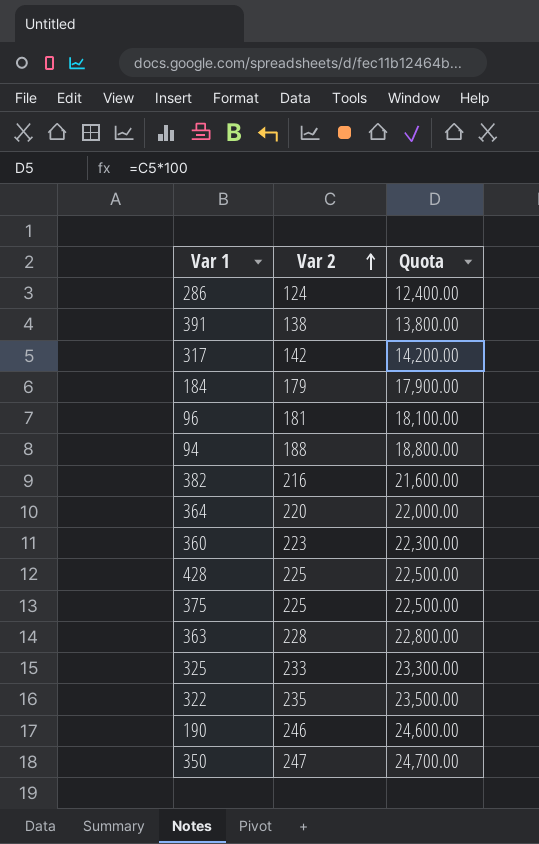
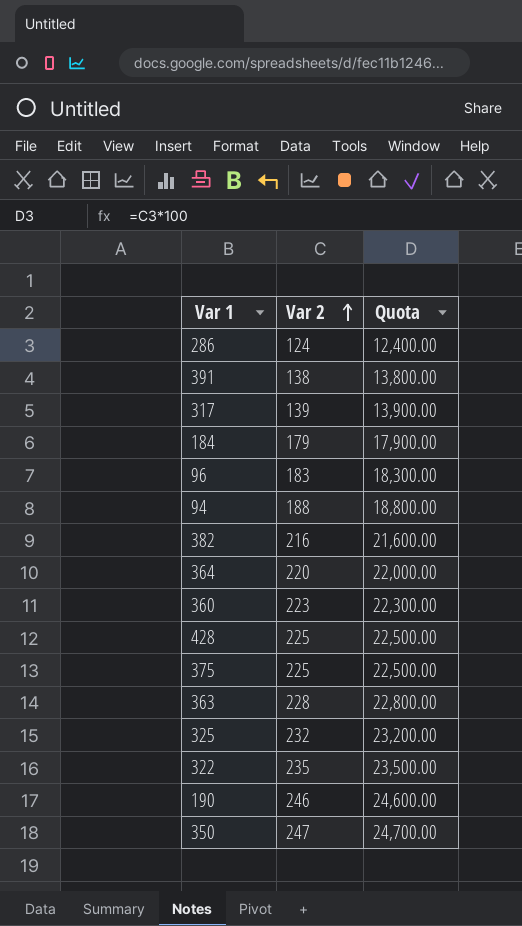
317 | Var 2: 142 -> 139
317 | Quota: 14,200.00 -> 13,900.00
96 | Var 2: 181 -> 183
96 | Quota: 18,100.00 -> 18,300.00
325 | Var 2: 233 -> 232
325 | Quota: 23,300.00 -> 23,200.00

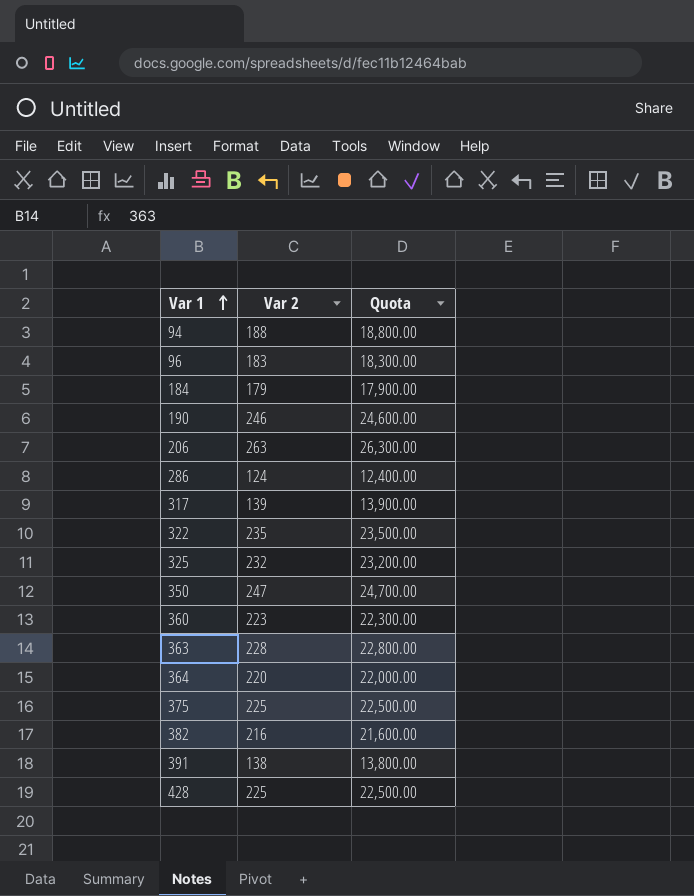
row order: Var 2 ascending -> Var 1 ascending
row 206: none -> 263 | 26,300.00

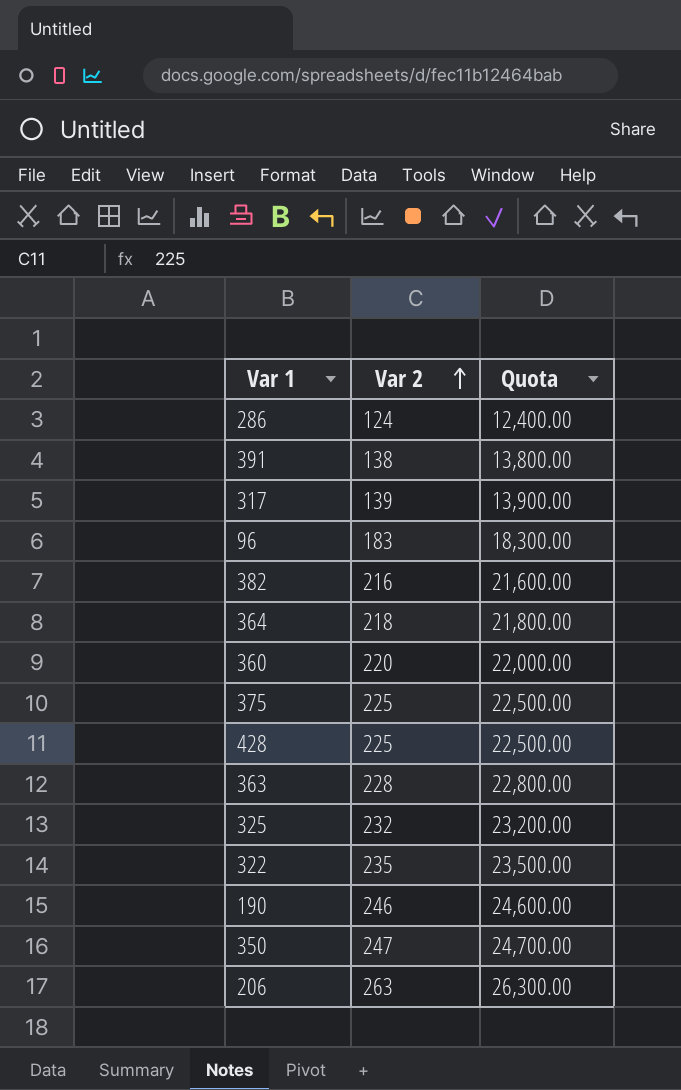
row order: Var 1 ascending -> Var 2 ascending
row 94: 188 | 18,800.00 -> none
row 184: 179 | 17,900.00 -> none
364 | Var 2: 220 -> 218
364 | Quota: 22,000.00 -> 21,800.00
360 | Var 2: 223 -> 220
360 | Quota: 22,300.00 -> 22,000.00

